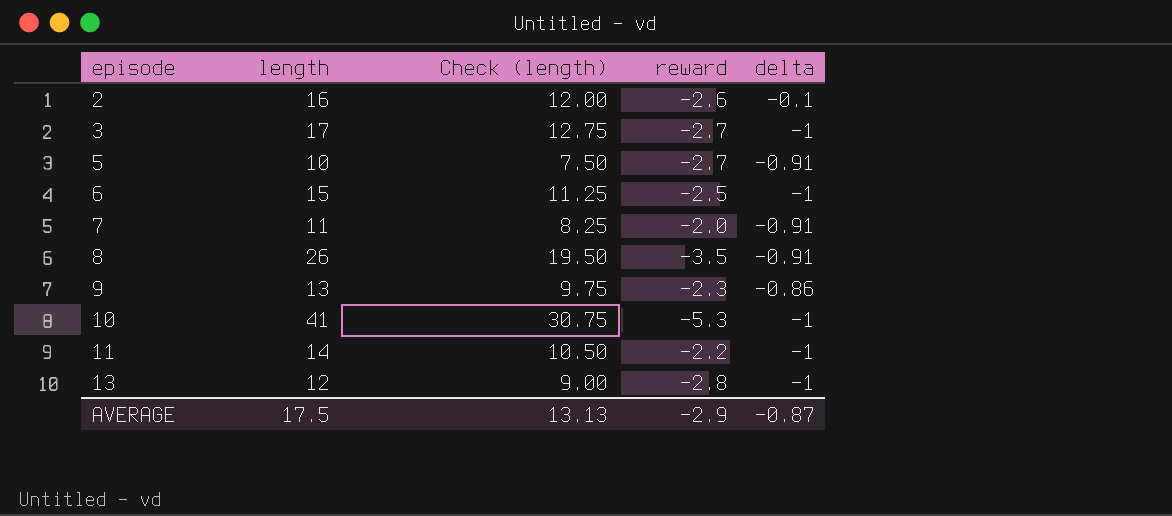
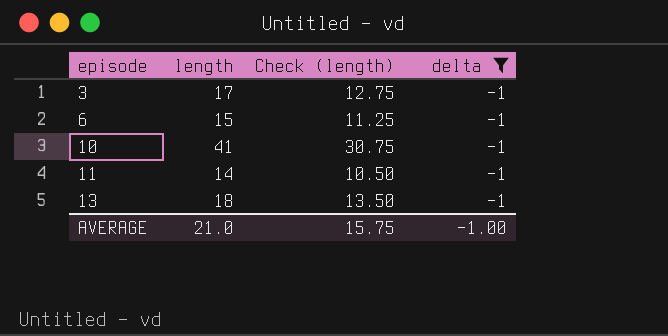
filter: none -> delta = -1
column reward | position: 4 -> none
13 | length: 12 -> 18
13 | Check (length): 9.00 -> 13.50
AVERAGE | length: 17.5 -> 21.0
AVERAGE | Check (length): 13.13 -> 15.75
AVERAGE | delta: -0.87 -> -1.00

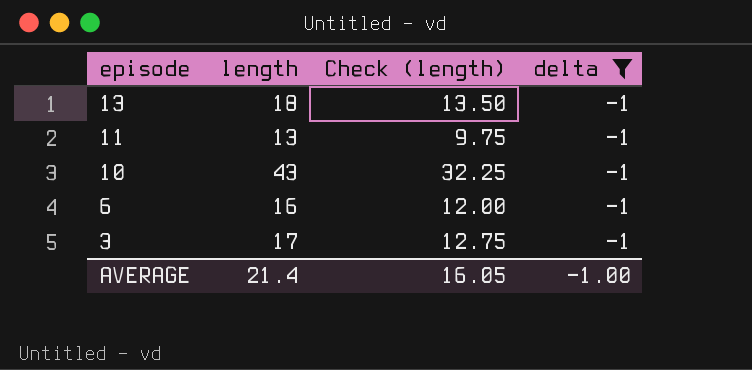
row order: episode ascending -> episode descending
11 | length: 14 -> 13
11 | Check (length): 10.50 -> 9.75
10 | length: 41 -> 43
10 | Check (length): 30.75 -> 32.25
6 | length: 15 -> 16
6 | Check (length): 11.25 -> 12.00
AVERAGE | length: 21.0 -> 21.4
AVERAGE | Check (length): 15.75 -> 16.05

